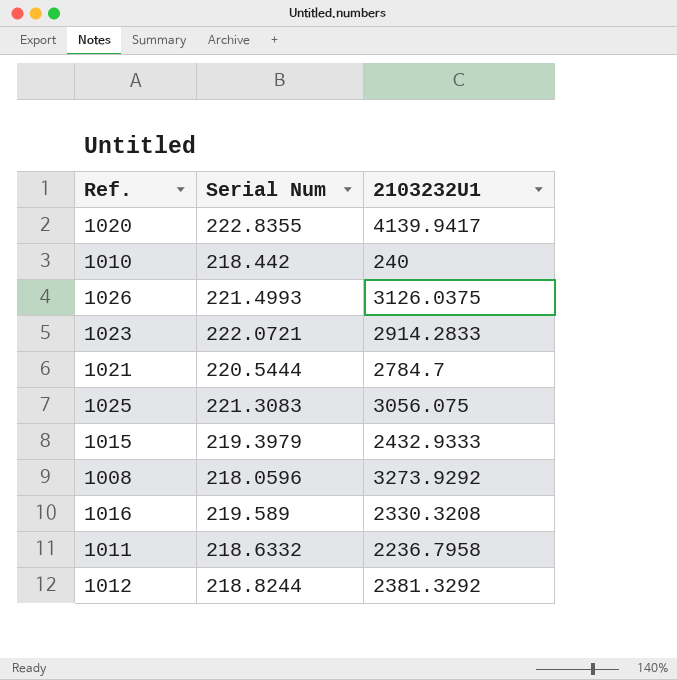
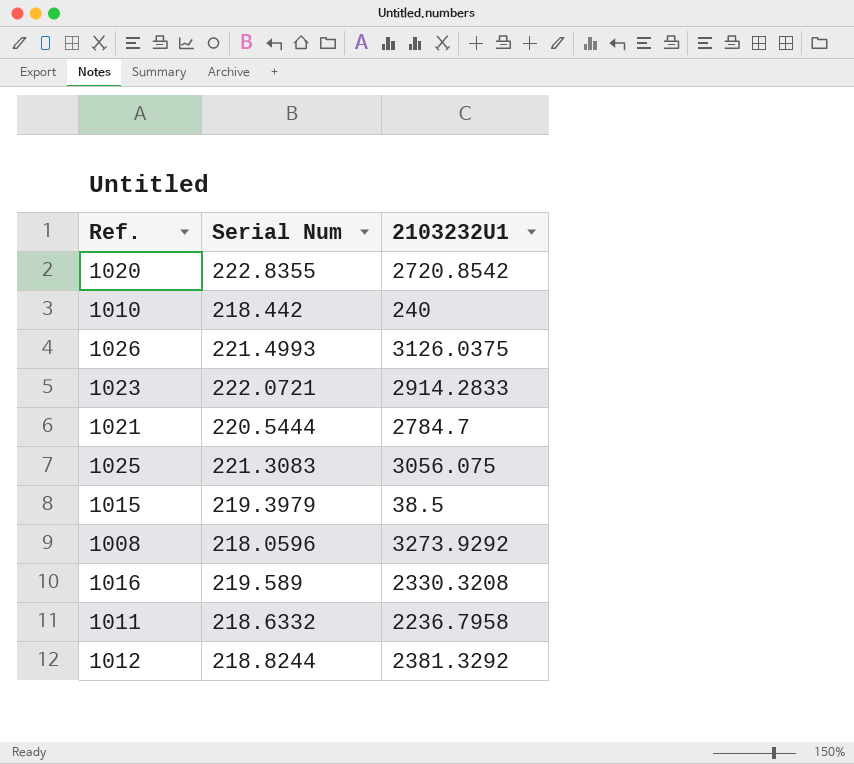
1020 | 2103232U1: 4139.9417 -> 2720.8542
1015 | 2103232U1: 2432.9333 -> 38.5

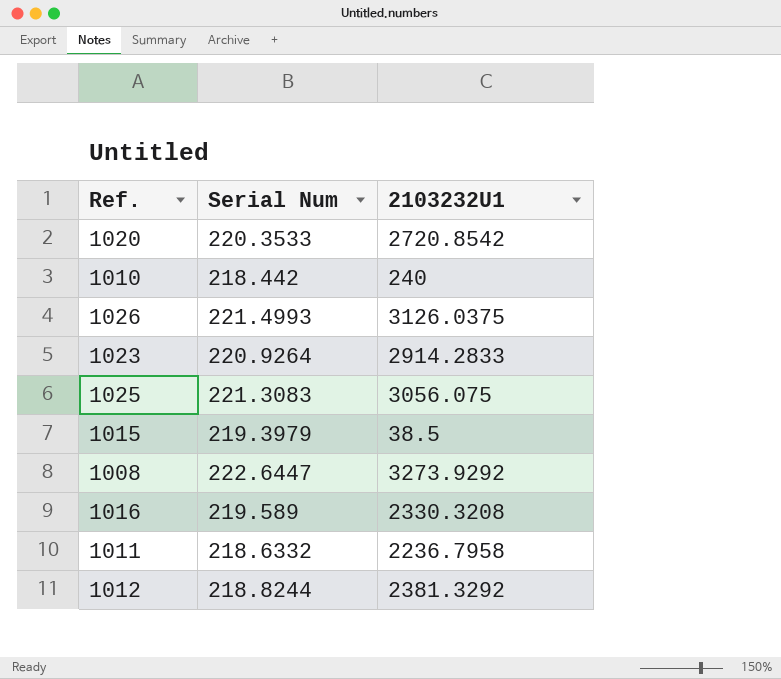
row 1021: 220.5444 | 2784.7 -> none
1020 | Serial Num: 222.8355 -> 220.3533
1023 | Serial Num: 222.0721 -> 220.9264
1008 | Serial Num: 218.0596 -> 222.6447

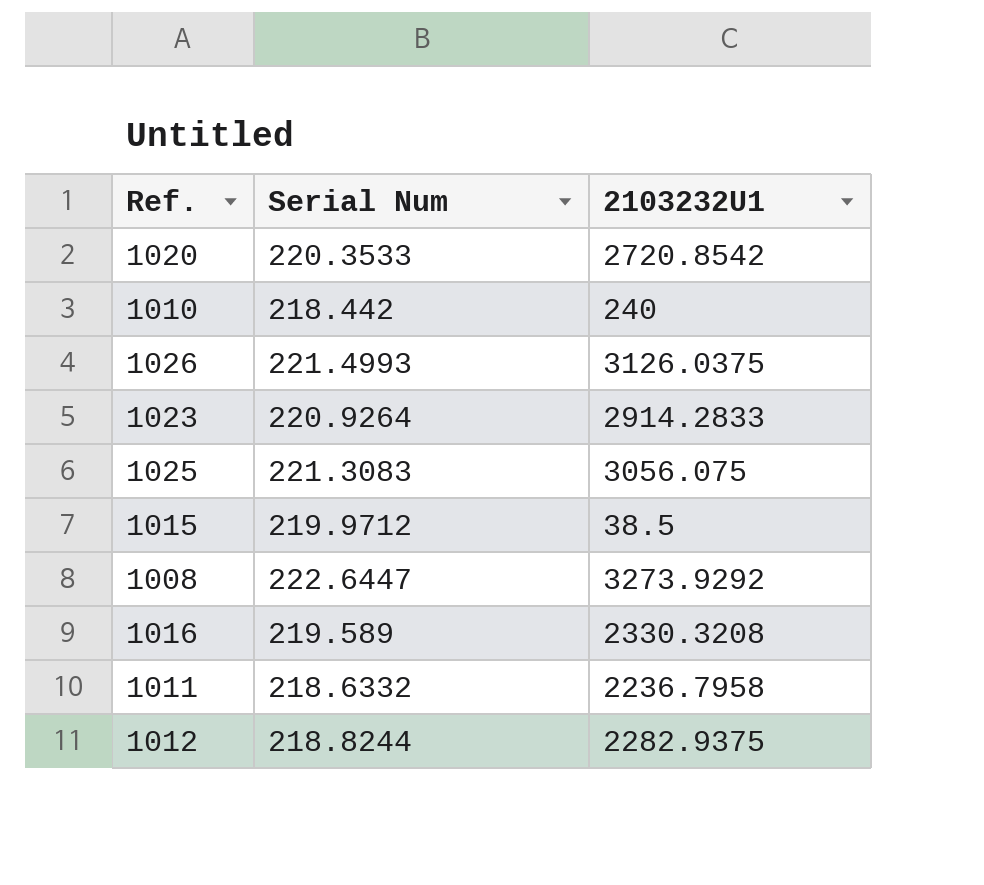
1015 | Serial Num: 219.3979 -> 219.9712
1012 | 2103232U1: 2381.3292 -> 2282.9375

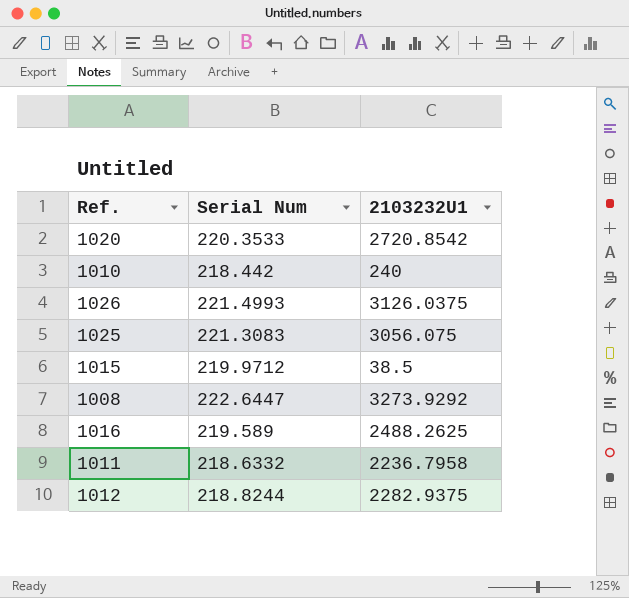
row 1023: 220.9264 | 2914.2833 -> none
1016 | 2103232U1: 2330.3208 -> 2488.2625

